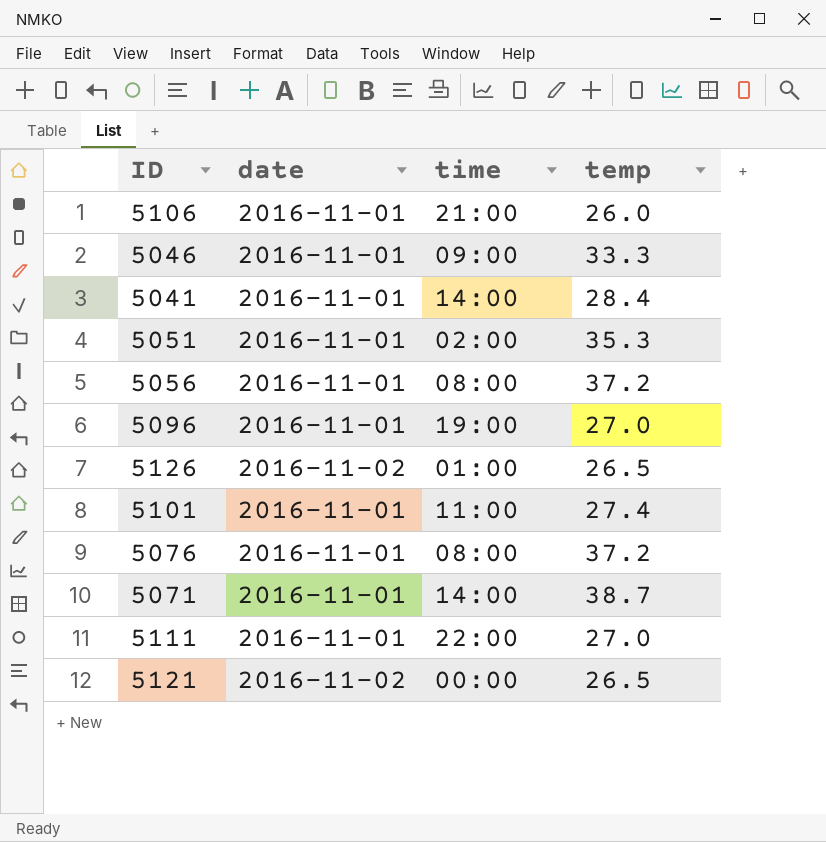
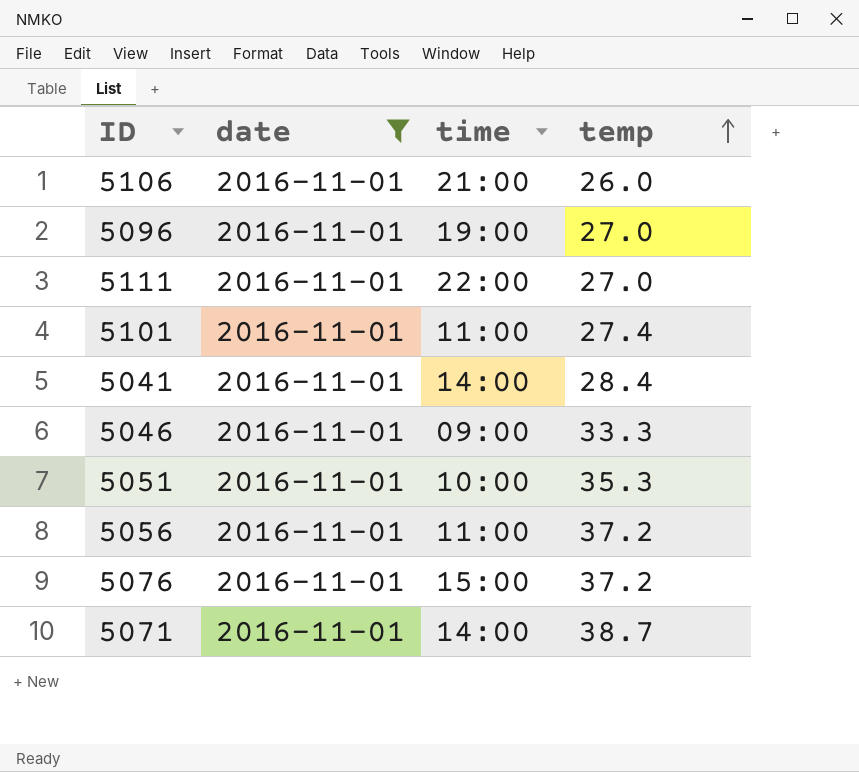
filter: none -> date = 2016-11-01
row order: none -> temp ascending
5051 | time: 02:00 -> 10:00
5056 | time: 08:00 -> 11:00
5076 | time: 08:00 -> 15:00

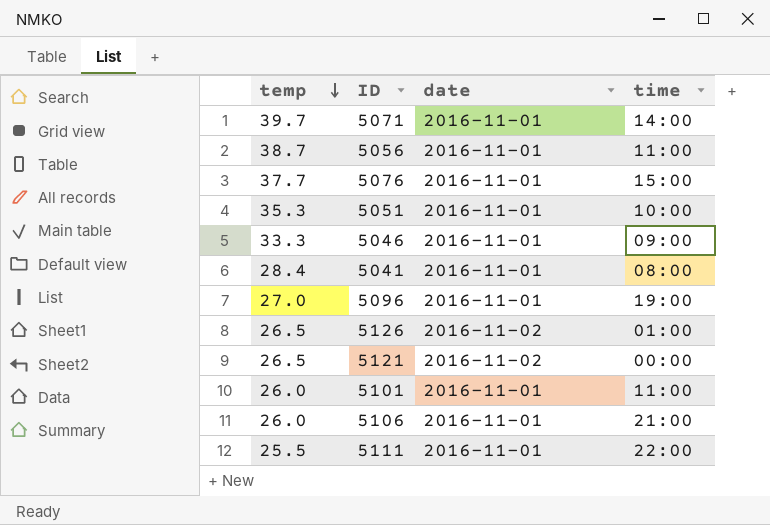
filter: date = 2016-11-01 -> none
row order: temp ascending -> temp descending
column temp | position: 4 -> 1
5071 | temp: 38.7 -> 39.7
5056 | temp: 37.2 -> 38.7
5076 | temp: 37.2 -> 37.7
5041 | time: 14:00 -> 08:00
5101 | temp: 27.4 -> 26.0
5111 | temp: 27.0 -> 25.5

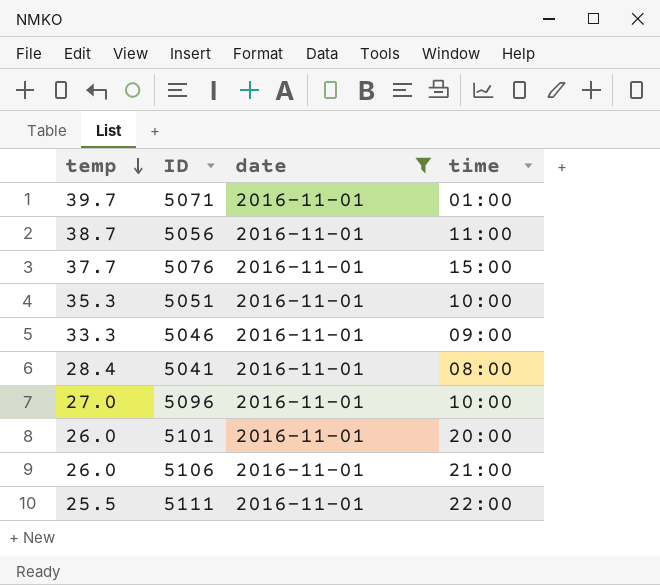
filter: none -> date = 2016-11-01
5071 | time: 14:00 -> 01:00
5096 | time: 19:00 -> 10:00
5101 | time: 11:00 -> 20:00

